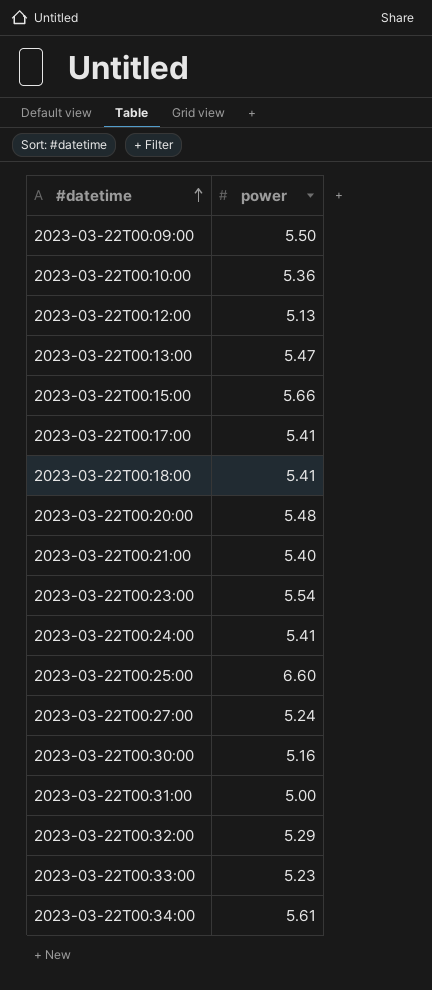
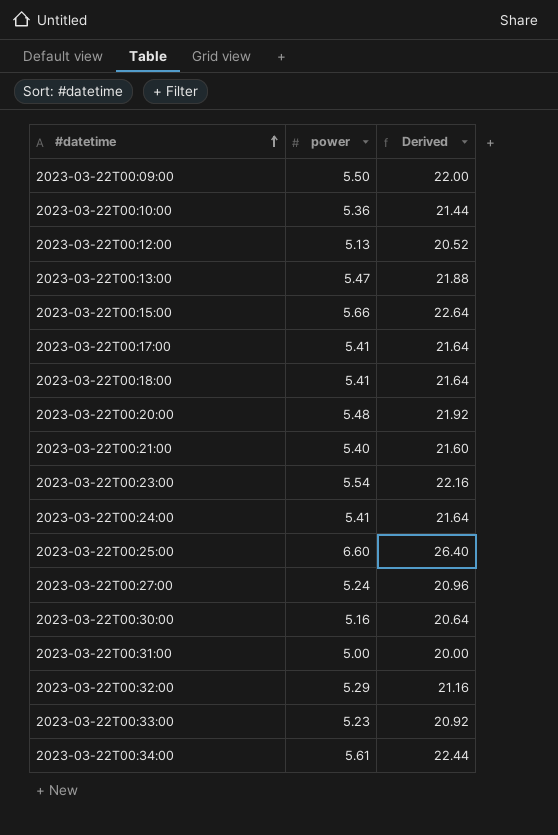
column Derived | formula: none -> [power] * 4

